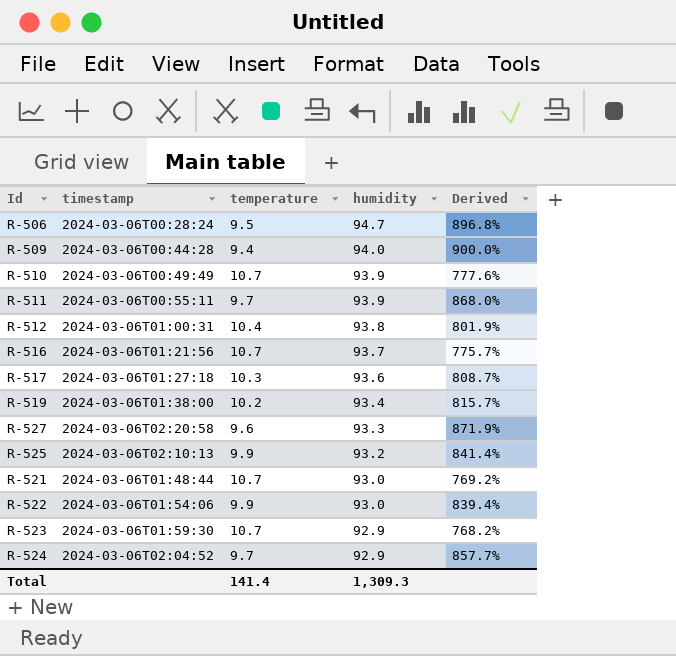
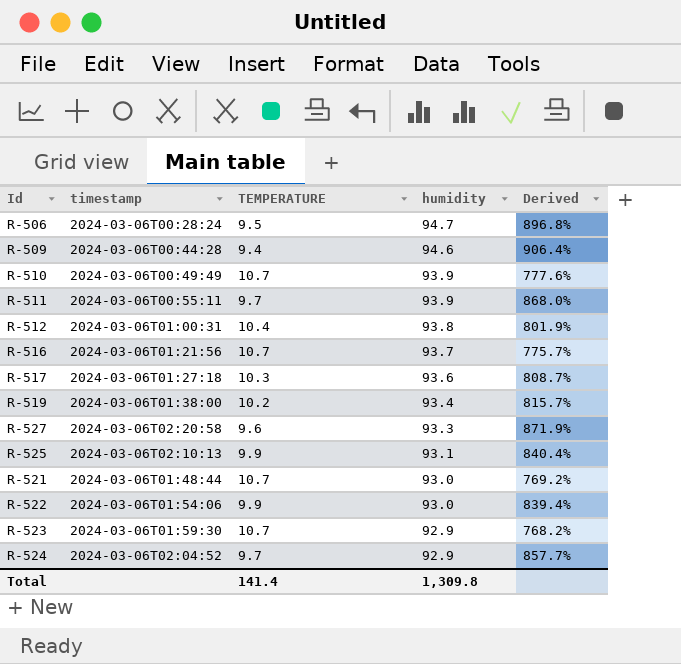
column name: temperature -> TEMPERATURE
R-509 | humidity: 94.0 -> 94.6
R-509 | Derived: 900.0% -> 906.4%
R-525 | humidity: 93.2 -> 93.1
R-525 | Derived: 841.4% -> 840.4%
Total | humidity: 1,309.3 -> 1,309.8

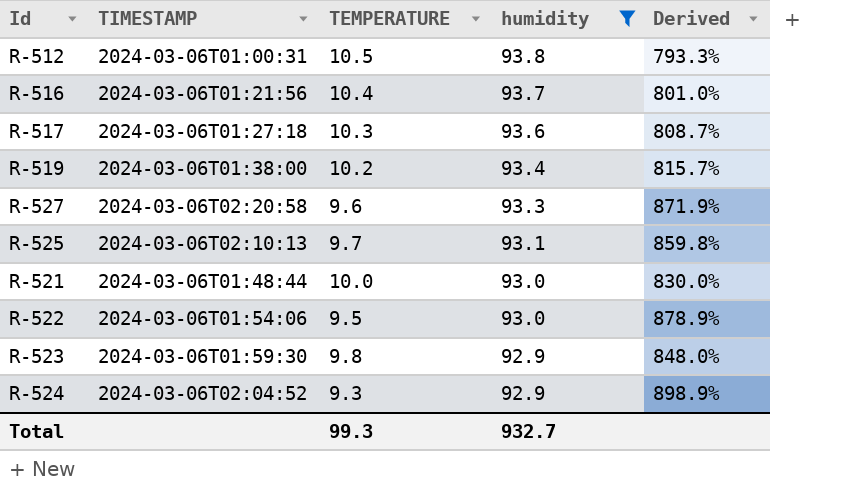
filter: none -> humidity <= 93.8
column name: timestamp -> TIMESTAMP
R-512 | TEMPERATURE: 10.4 -> 10.5
R-512 | Derived: 801.9% -> 793.3%
R-516 | TEMPERATURE: 10.7 -> 10.4
R-516 | Derived: 775.7% -> 801.0%
R-525 | TEMPERATURE: 9.9 -> 9.7
R-525 | Derived: 840.4% -> 859.8%
R-521 | TEMPERATURE: 10.7 -> 10.0
R-521 | Derived: 769.2% -> 830.0%
R-522 | TEMPERATURE: 9.9 -> 9.5
R-522 | Derived: 839.4% -> 878.9%
R-523 | TEMPERATURE: 10.7 -> 9.8
R-523 | Derived: 768.2% -> 848.0%
R-524 | TEMPERATURE: 9.7 -> 9.3
R-524 | Derived: 857.7% -> 898.9%
Total | TEMPERATURE: 141.4 -> 99.3
Total | humidity: 1,309.8 -> 932.7

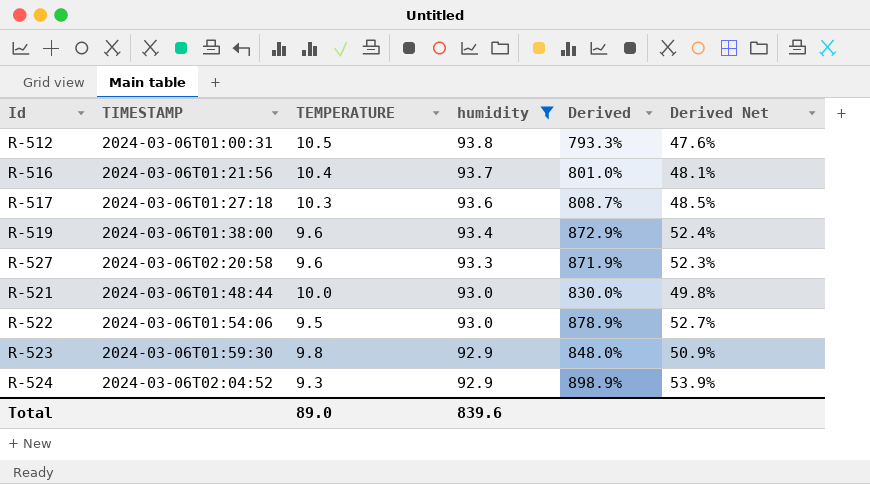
column Derived Net | formula: none -> [Derived] * 0.06
row R-525: 2024-03-06T02:10:13 | 9.7 | 93.1 | 859.8% -> none
R-519 | TEMPERATURE: 10.2 -> 9.6
R-519 | Derived: 815.7% -> 872.9%
Total | TEMPERATURE: 99.3 -> 89.0
Total | humidity: 932.7 -> 839.6

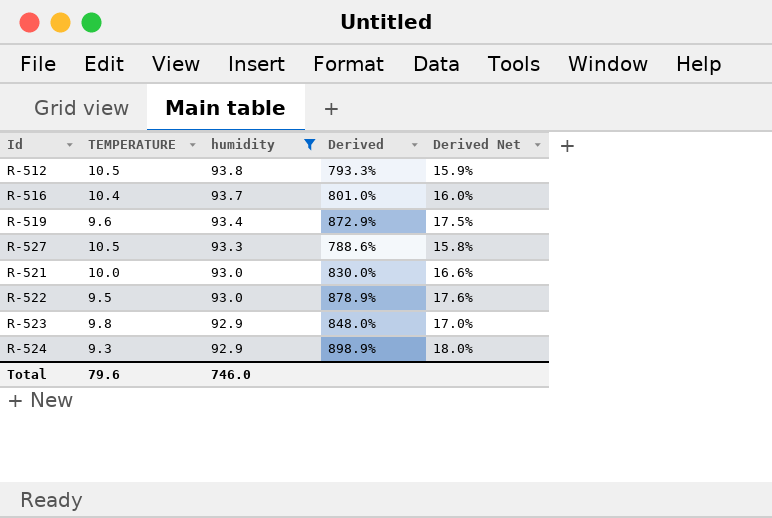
column TIMESTAMP | position: 2 -> none
column Derived Net | formula: [Derived] * 0.06 -> [Derived] * 0.02
row R-517: 2024-03-06T01:27:18 | 10.3 | 93.6 | 808.7% | 48.5% -> none
R-527 | TEMPERATURE: 9.6 -> 10.5
R-527 | Derived: 871.9% -> 788.6%
Total | TEMPERATURE: 89.0 -> 79.6
Total | humidity: 839.6 -> 746.0

